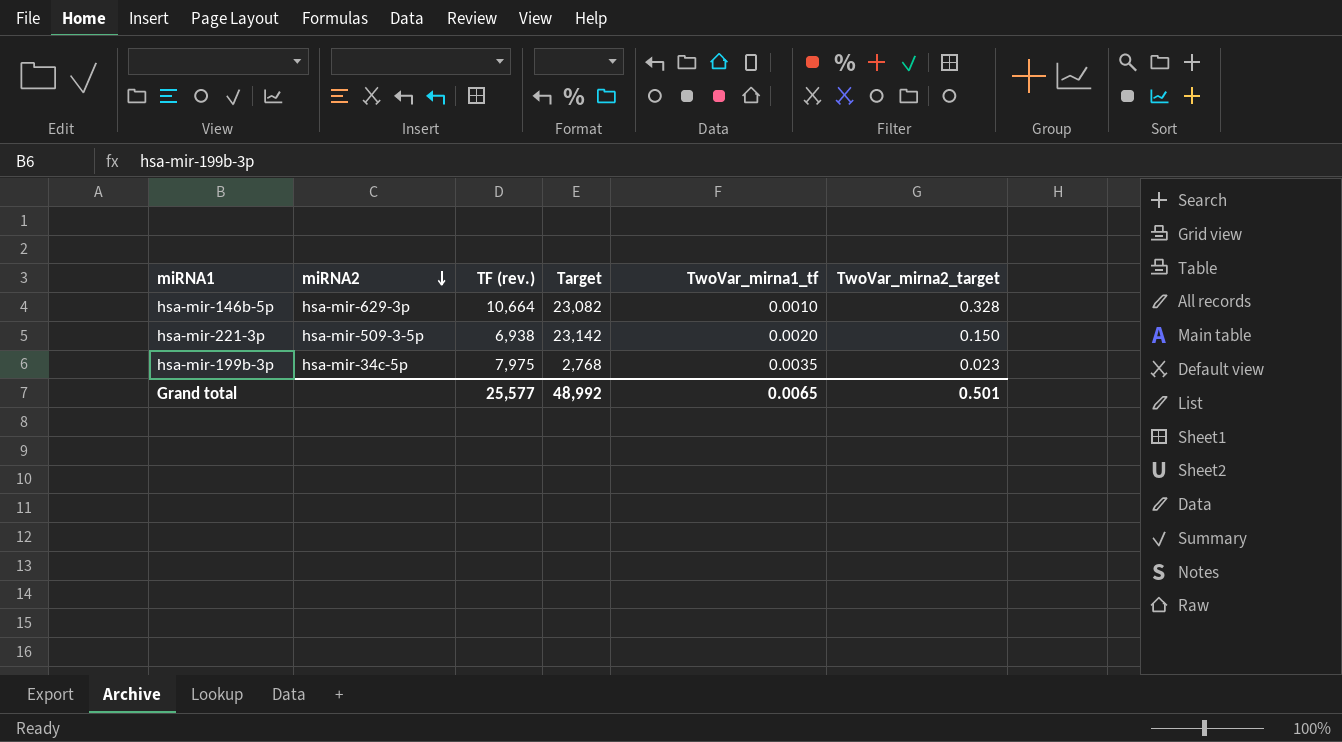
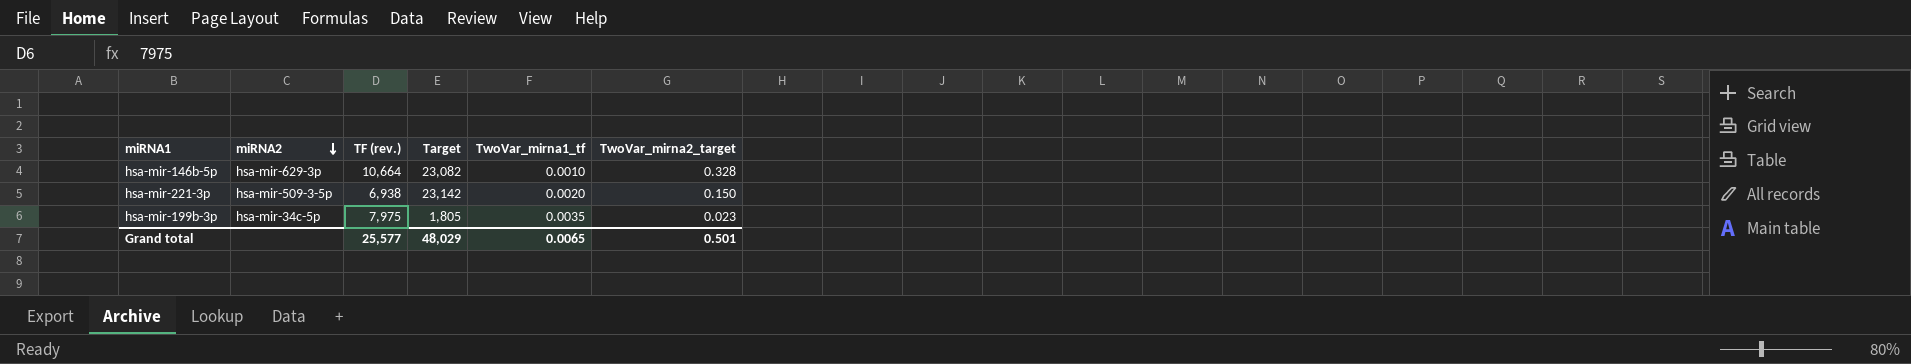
hsa-mir-199b-3p | Target: 2,768 -> 1,805
Grand total | Target: 48,992 -> 48,029

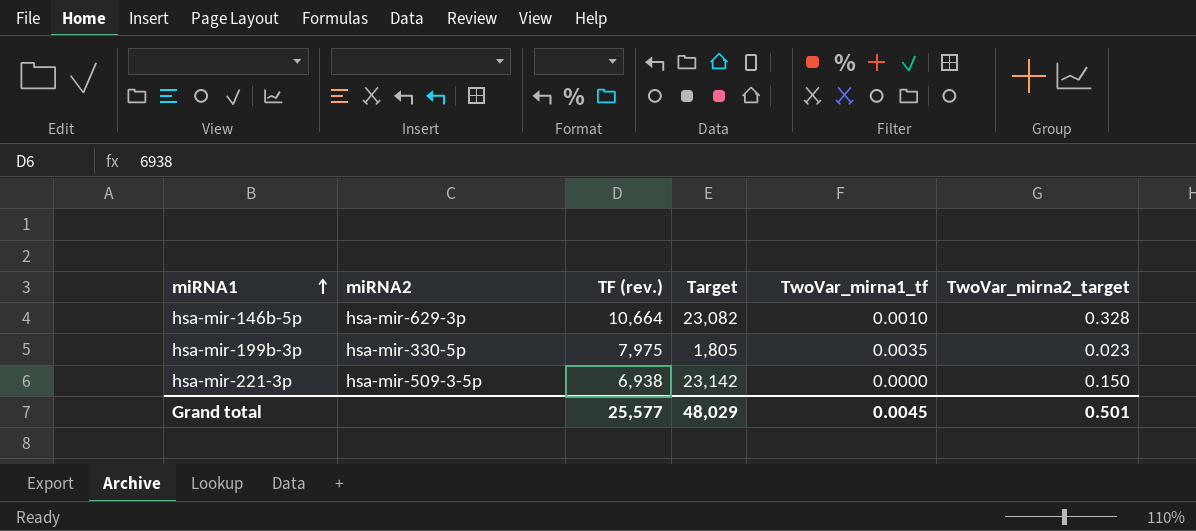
row order: miRNA2 descending -> miRNA1 ascending
hsa-mir-199b-3p | miRNA2: hsa-mir-34c-5p -> hsa-mir-330-5p
hsa-mir-221-3p | TwoVar_mirna1_tf: 0.0020 -> 0.0000
Grand total | TwoVar_mirna1_tf: 0.0065 -> 0.0045

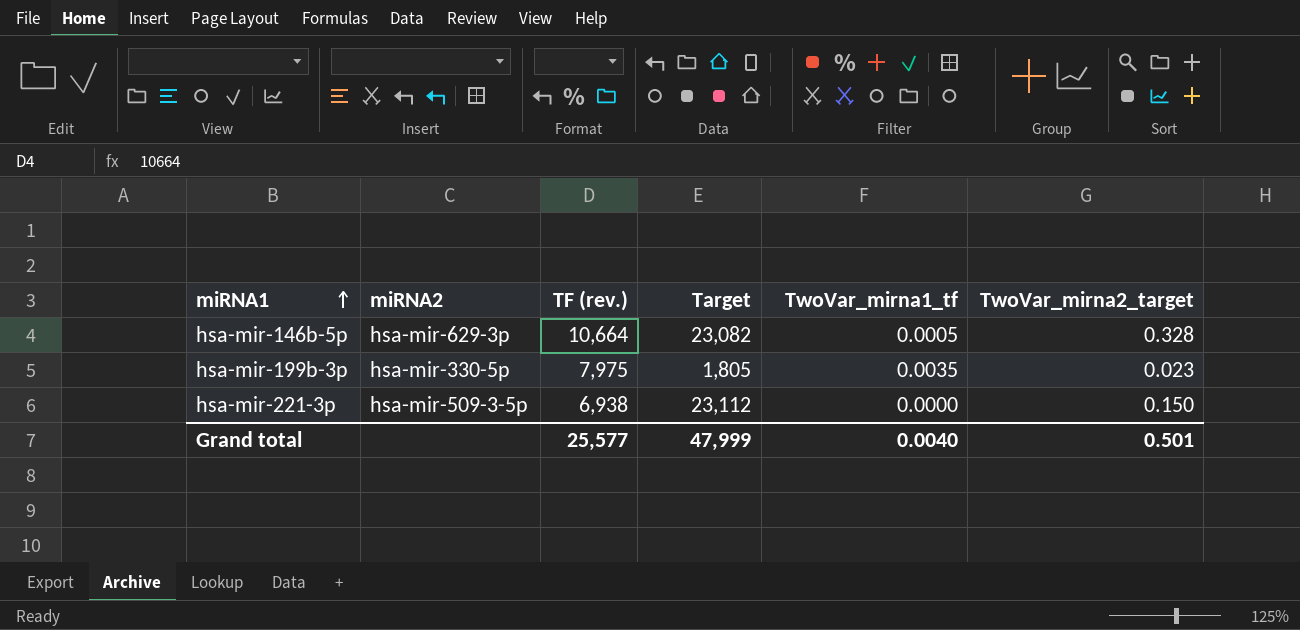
hsa-mir-146b-5p | TwoVar_mirna1_tf: 0.0010 -> 0.0005
hsa-mir-221-3p | Target: 23,142 -> 23,112
Grand total | Target: 48,029 -> 47,999
Grand total | TwoVar_mirna1_tf: 0.0045 -> 0.0040

